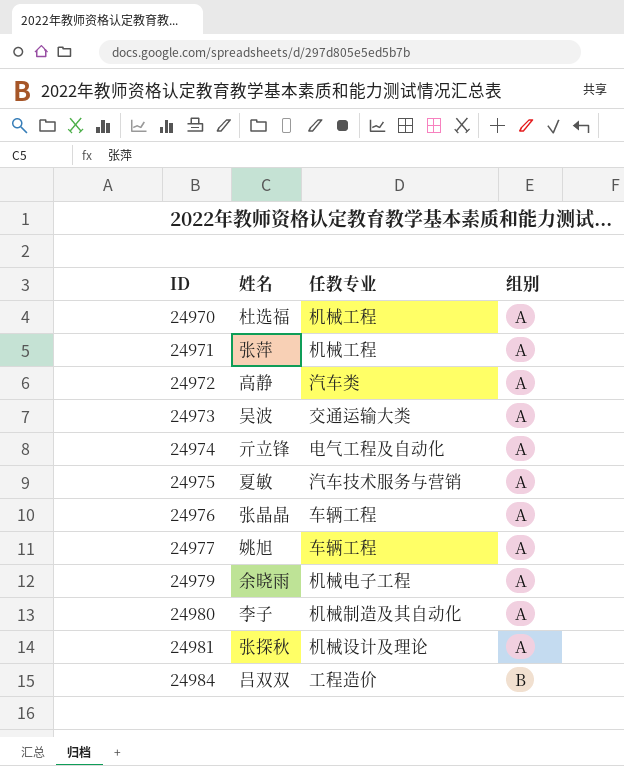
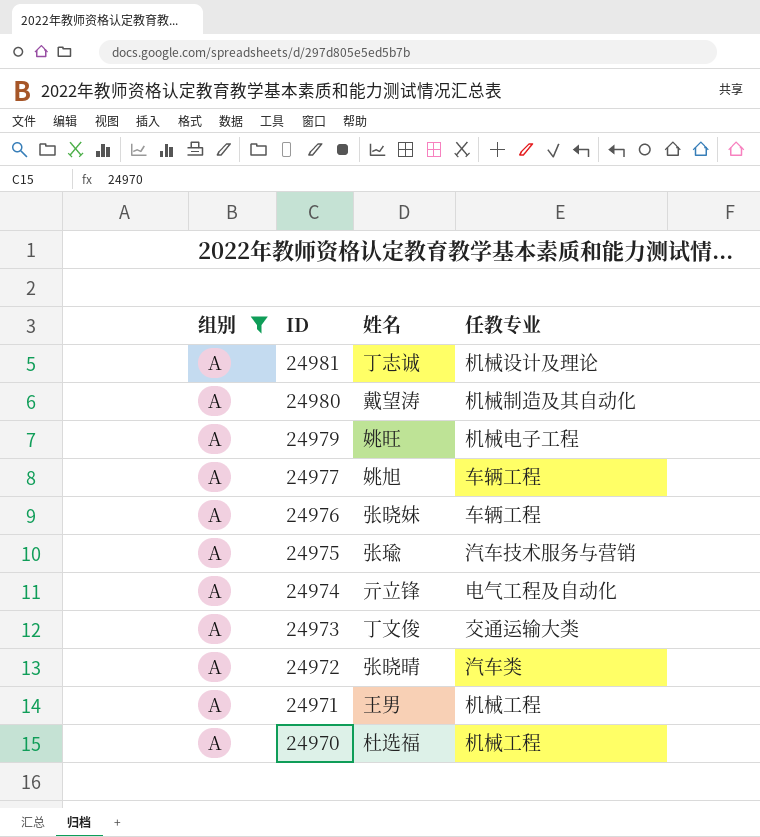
filter: none -> 组别 = A
row order: ID ascending -> ID descending
column 组别 | position: 4 -> 1
24981 | 姓名: 张探秋 -> 丁志诚
24980 | 姓名: 李子 -> 戴望涛
24979 | 姓名: 余晓雨 -> 姚旺
24976 | 姓名: 张晶晶 -> 张晓妹
24975 | 姓名: 夏敏 -> 张瑜
24973 | 姓名: 吴波 -> 丁文俊
24972 | 姓名: 高静 -> 张晓晴
24971 | 姓名: 张萍 -> 王男

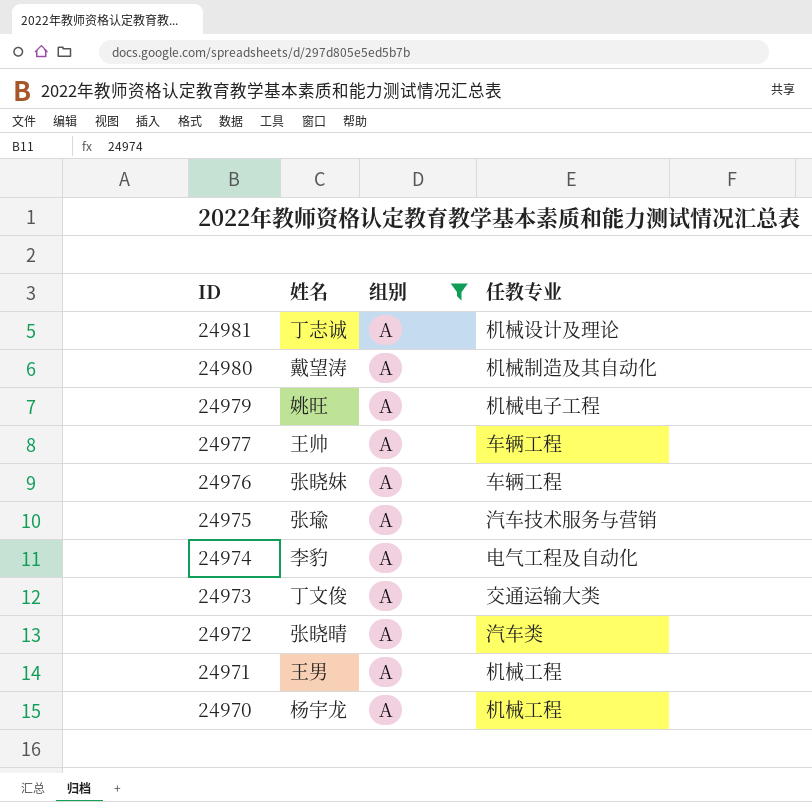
column 组别 | position: 1 -> 3
24977 | 姓名: 姚旭 -> 王帅
24974 | 姓名: 亓立锋 -> 李豹
24970 | 姓名: 杜选福 -> 杨宇龙

